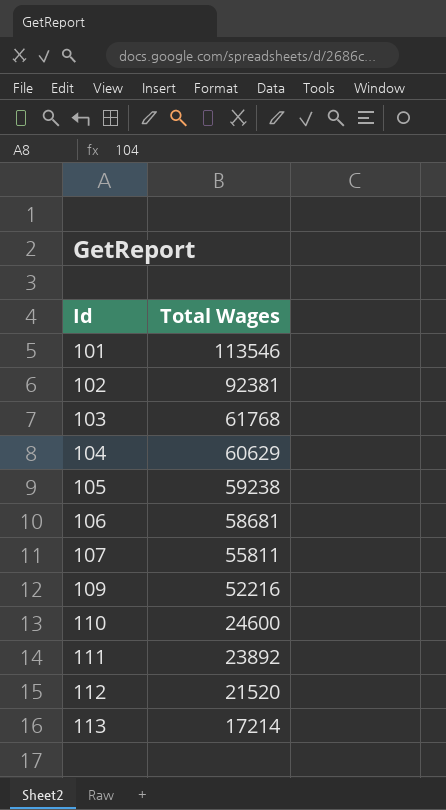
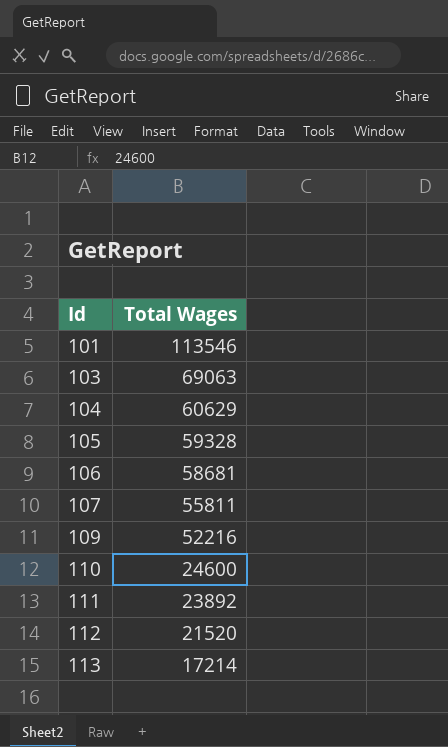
row 102: 92381 -> none
103 | Total Wages: 61768 -> 69063
105 | Total Wages: 59238 -> 59328

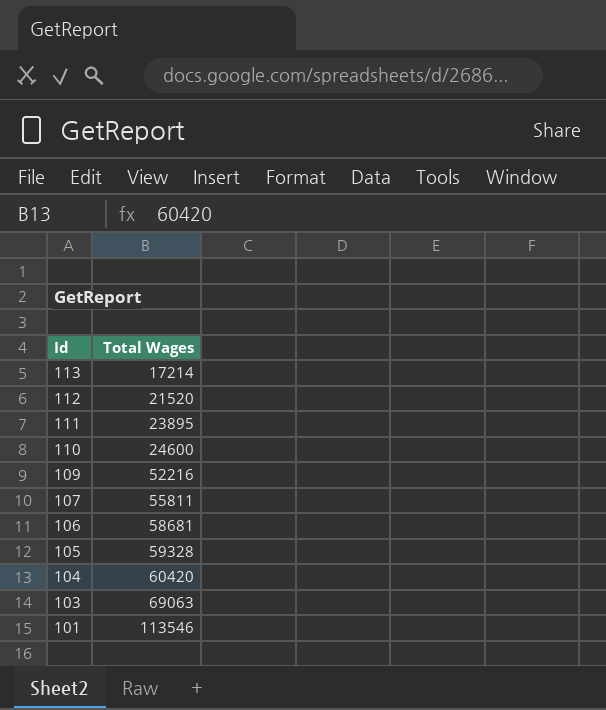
row order: Id ascending -> Id descending
111 | Total Wages: 23892 -> 23895
104 | Total Wages: 60629 -> 60420

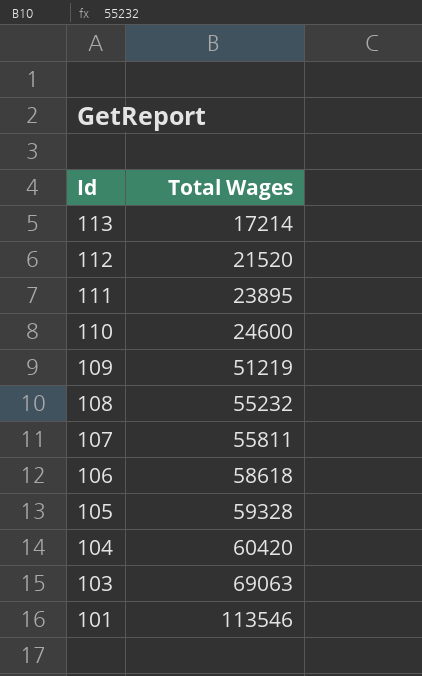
109 | Total Wages: 52216 -> 51219
row 108: none -> 55232
106 | Total Wages: 58681 -> 58618

